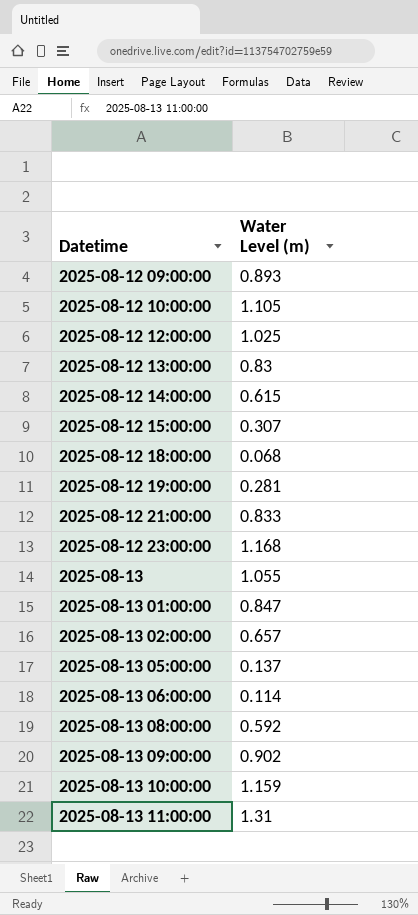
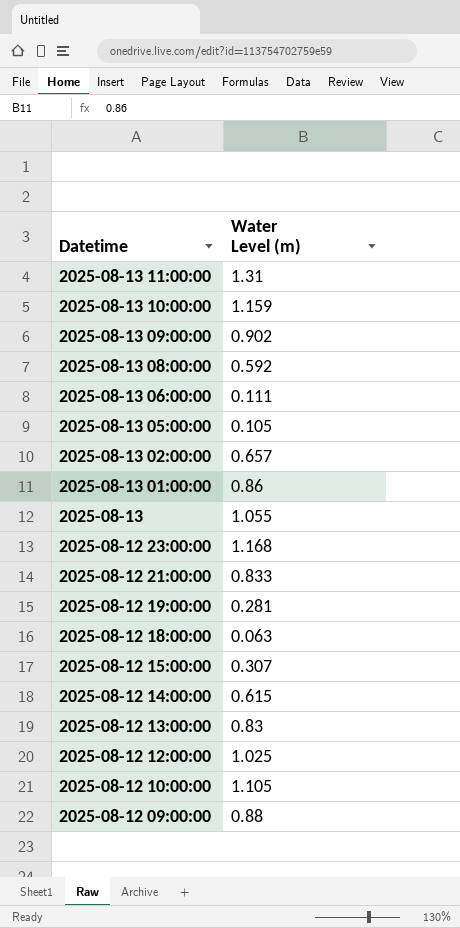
row order: Datetime ascending -> Datetime descending
2025-08-13 06:00:00 | Water Level (m): 0.114 -> 0.111
2025-08-13 05:00:00 | Water Level (m): 0.137 -> 0.105
2025-08-13 01:00:00 | Water Level (m): 0.847 -> 0.86
2025-08-12 18:00:00 | Water Level (m): 0.068 -> 0.063
2025-08-12 09:00:00 | Water Level (m): 0.893 -> 0.88

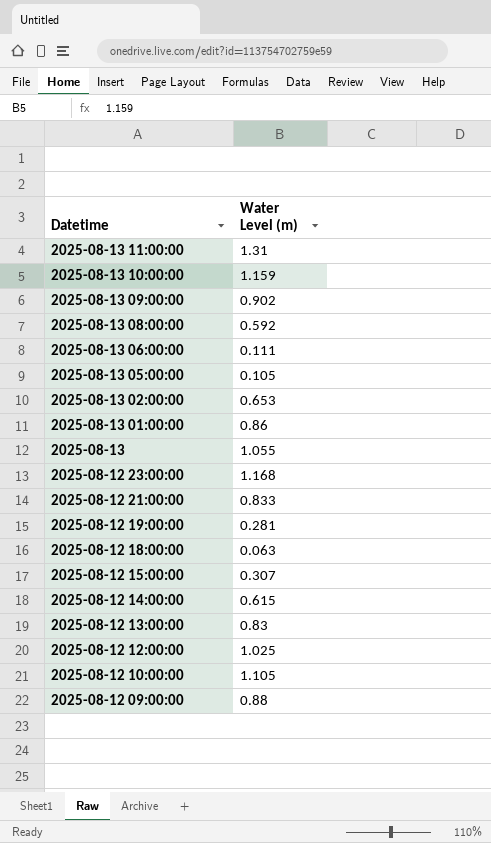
2025-08-13 02:00:00 | Water Level (m): 0.657 -> 0.653

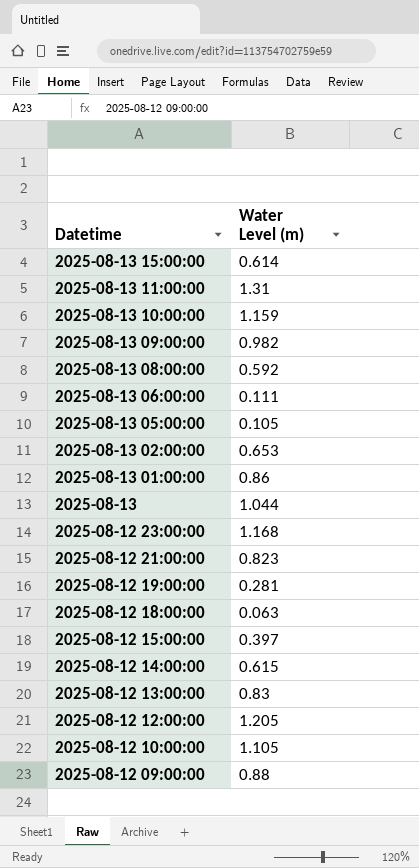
row 2025-08-13 15:00:00: none -> 0.614
2025-08-13 09:00:00 | Water Level (m): 0.902 -> 0.982
2025-08-13 | Water Level (m): 1.055 -> 1.044
2025-08-12 21:00:00 | Water Level (m): 0.833 -> 0.823
2025-08-12 15:00:00 | Water Level (m): 0.307 -> 0.397
2025-08-12 12:00:00 | Water Level (m): 1.025 -> 1.205

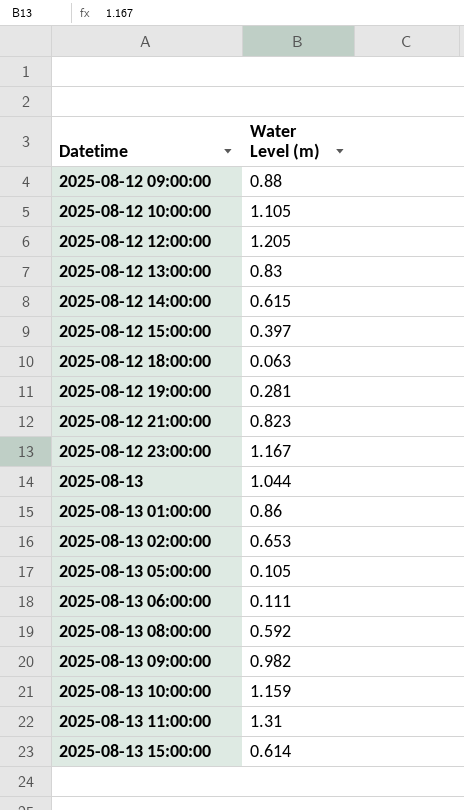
row order: Datetime descending -> Datetime ascending
2025-08-12 23:00:00 | Water Level (m): 1.168 -> 1.167

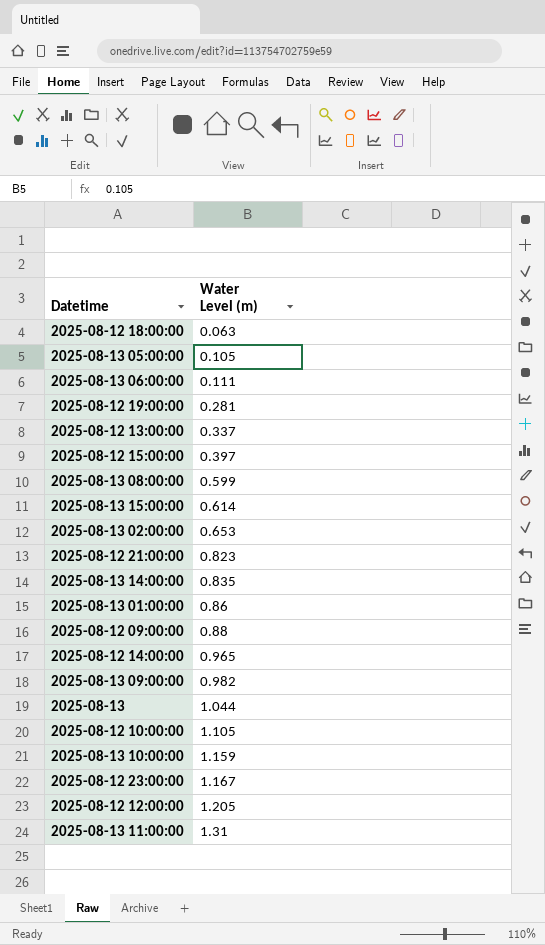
row order: Datetime ascending -> Water Level (m) ascending
2025-08-12 13:00:00 | Water Level (m): 0.83 -> 0.337
2025-08-13 08:00:00 | Water Level (m): 0.592 -> 0.599
row 2025-08-13 14:00:00: none -> 0.835
2025-08-12 14:00:00 | Water Level (m): 0.615 -> 0.965

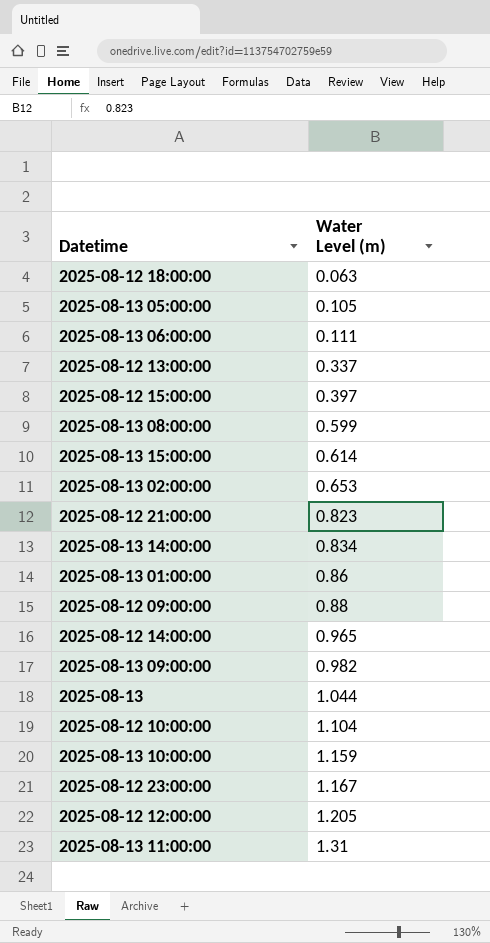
row 2025-08-12 19:00:00: 0.281 -> none
2025-08-13 14:00:00 | Water Level (m): 0.835 -> 0.834
2025-08-12 10:00:00 | Water Level (m): 1.105 -> 1.104

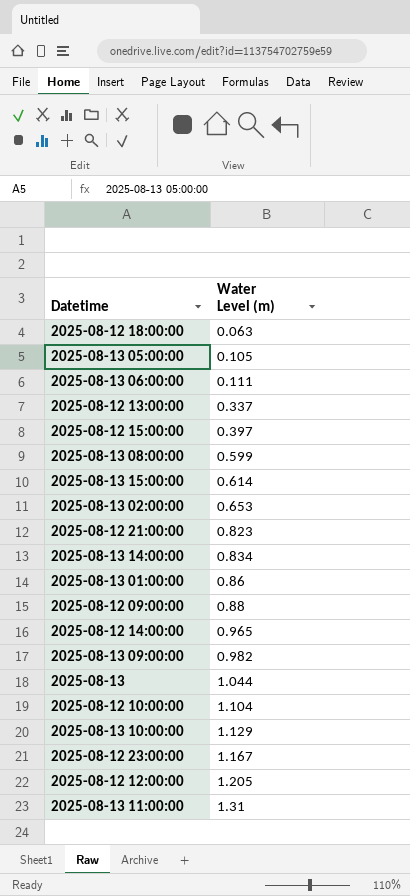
2025-08-13 10:00:00 | Water Level (m): 1.159 -> 1.129

